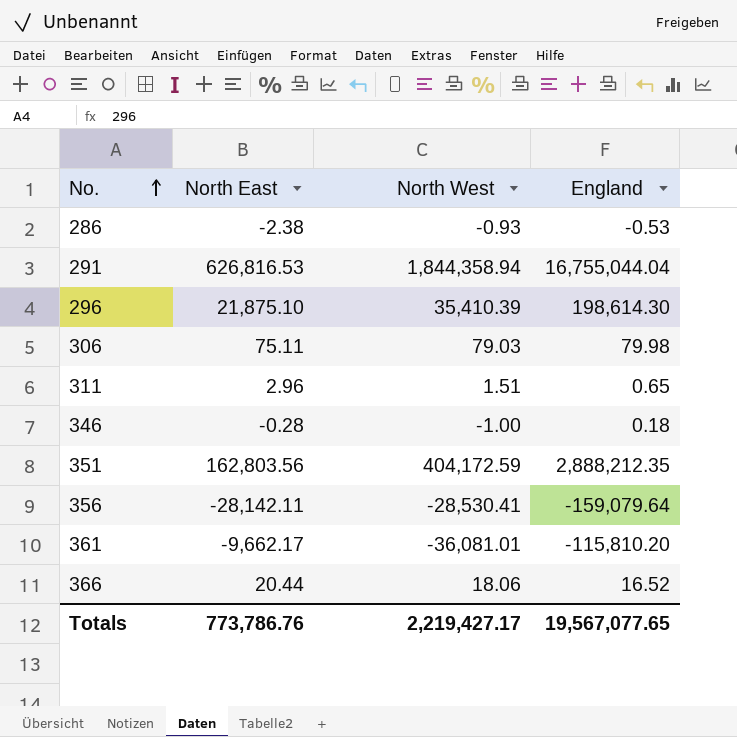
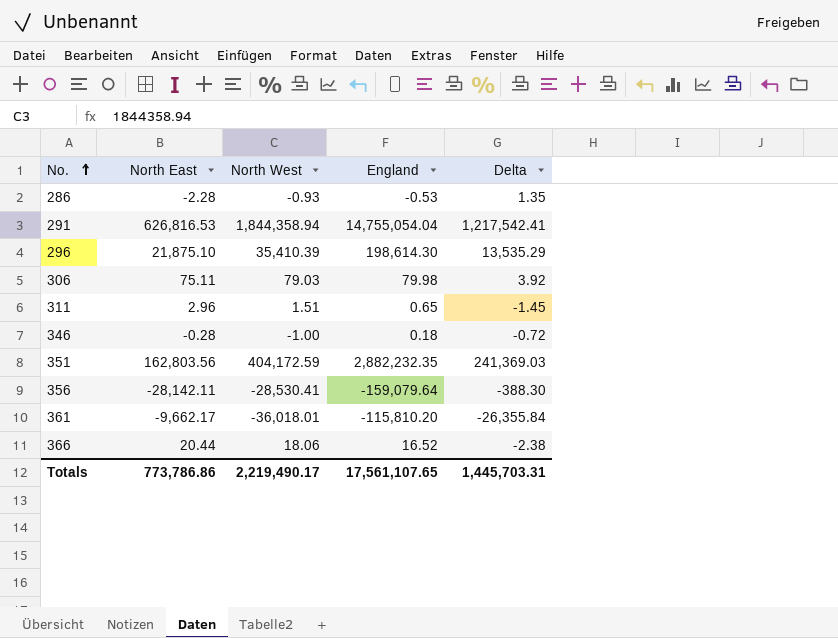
column Delta | formula: none -> [North West] - [North East]
286 | North East: -2.38 -> -2.28
291 | England: 16,755,044.04 -> 14,755,054.04
351 | England: 2,888,212.35 -> 2,882,232.35
361 | North West: -36,081.01 -> -36,018.01
Totals | North East: 773,786.76 -> 773,786.86
Totals | North West: 2,219,427.17 -> 2,219,490.17
Totals | England: 19,567,077.65 -> 17,561,107.65

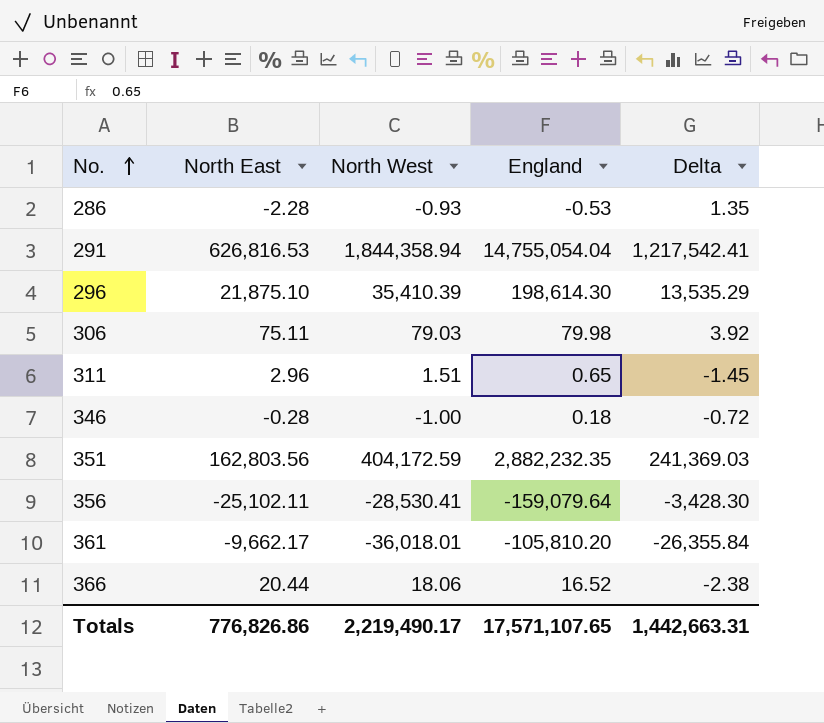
356 | North East: -28,142.11 -> -25,102.11
356 | Delta: -388.30 -> -3,428.30
361 | England: -115,810.20 -> -105,810.20
Totals | North East: 773,786.86 -> 776,826.86
Totals | England: 17,561,107.65 -> 17,571,107.65
Totals | Delta: 1,445,703.31 -> 1,442,663.31

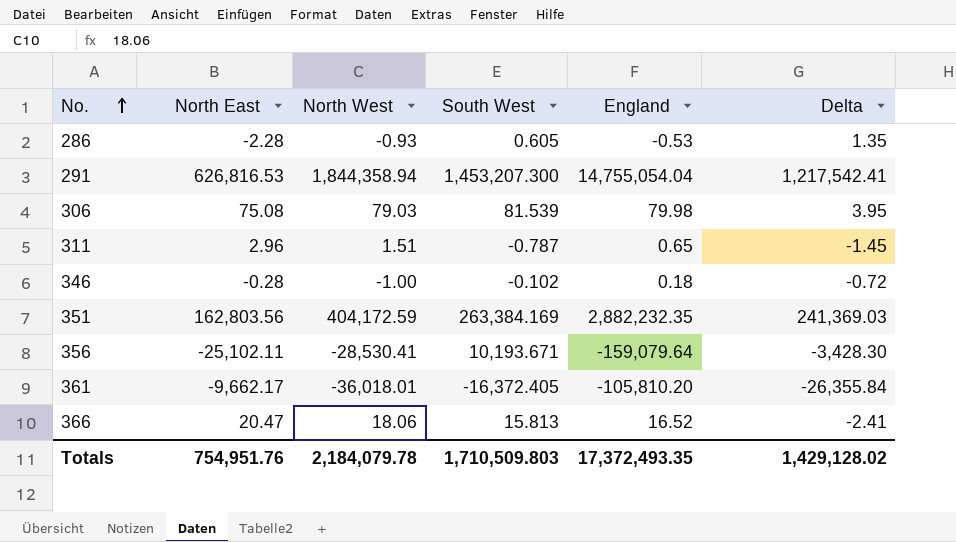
column South West | position: none -> 4
row 296: 21,875.10 | 35,410.39 | 198,614.30 | 13,535.29 -> none
306 | North East: 75.11 -> 75.08
306 | Delta: 3.92 -> 3.95
366 | North East: 20.44 -> 20.47
366 | Delta: -2.38 -> -2.41
Totals | North East: 776,826.86 -> 754,951.76
Totals | North West: 2,219,490.17 -> 2,184,079.78
Totals | England: 17,571,107.65 -> 17,372,493.35
Totals | Delta: 1,442,663.31 -> 1,429,128.02

